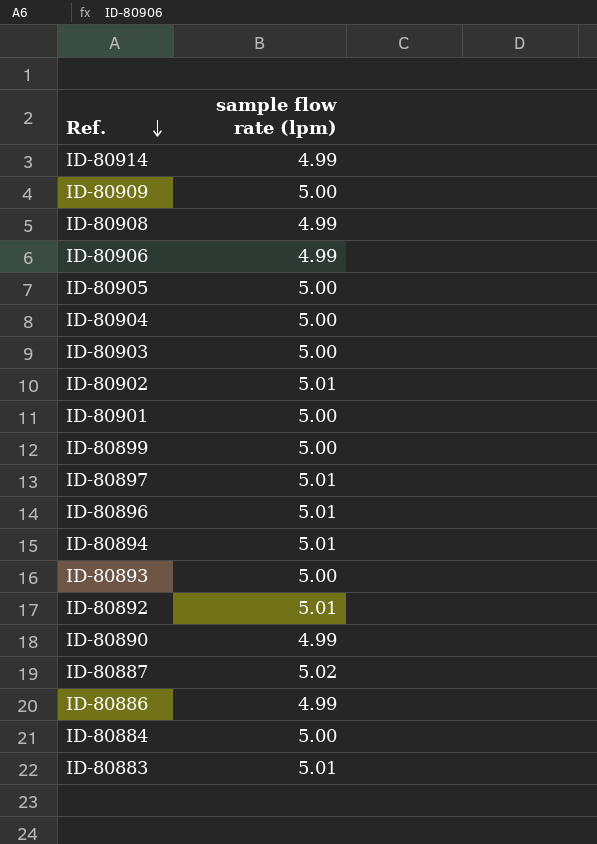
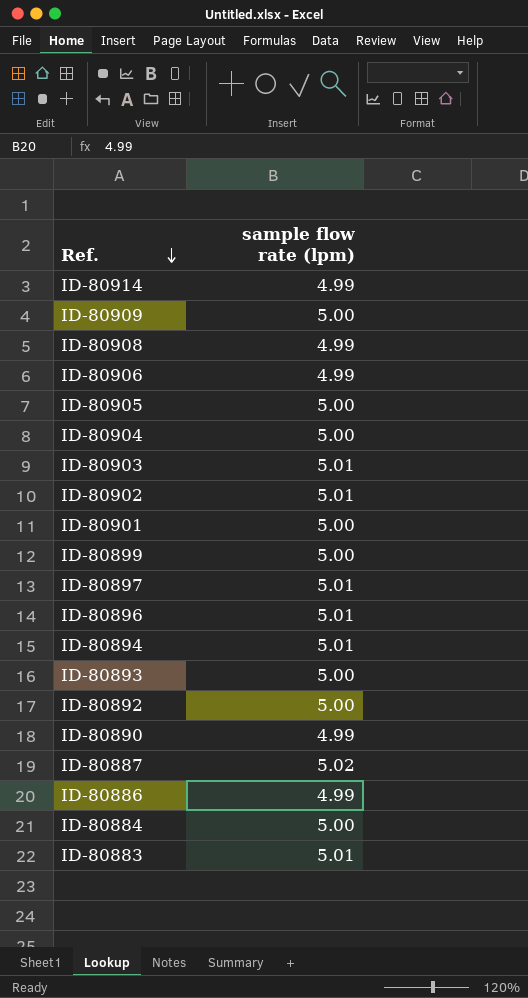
ID-80903 | sample flow rate (lpm): 5.00 -> 5.01
ID-80892 | sample flow rate (lpm): 5.01 -> 5.00

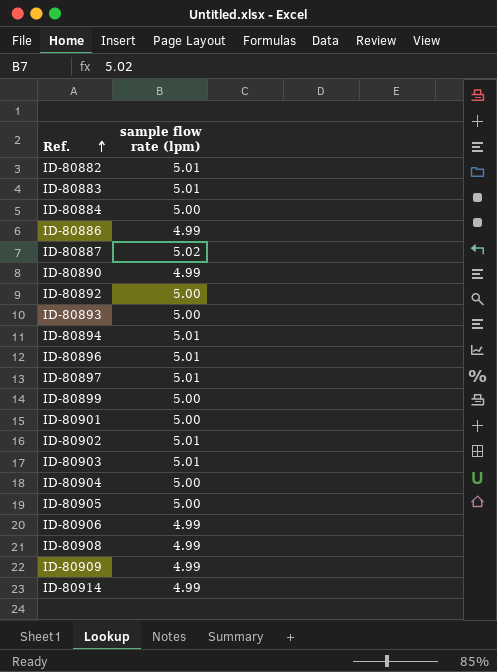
row order: Ref. descending -> Ref. ascending
row ID-80882: none -> 5.01
ID-80909 | sample flow rate (lpm): 5.00 -> 4.99

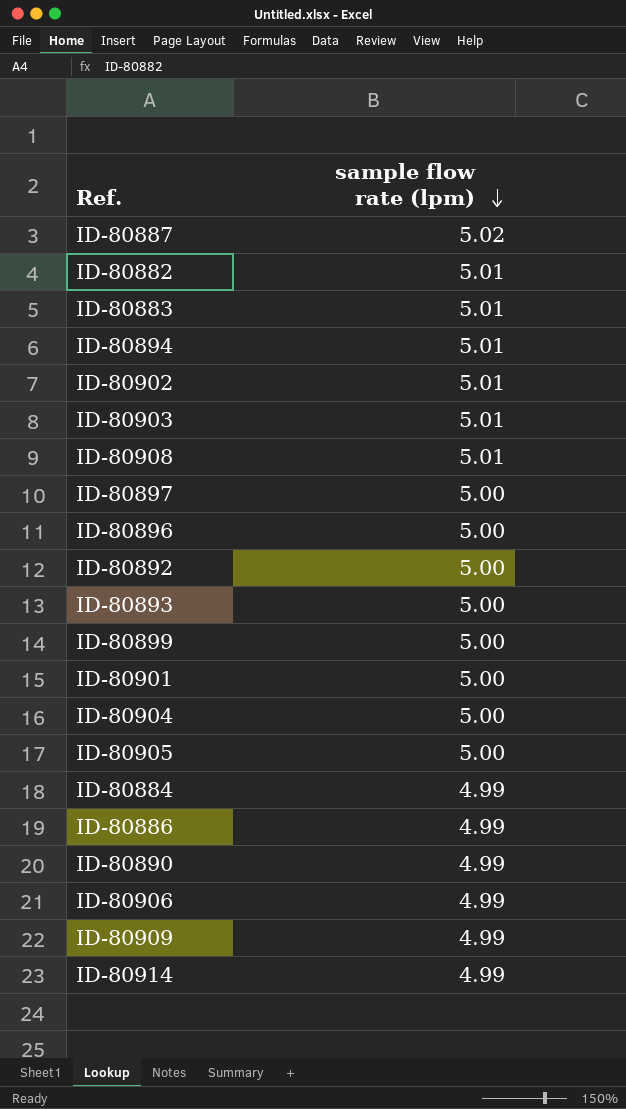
row order: Ref. ascending -> sample flow rate (lpm) descending
ID-80908 | sample flow rate (lpm): 4.99 -> 5.01
ID-80897 | sample flow rate (lpm): 5.01 -> 5.00
ID-80896 | sample flow rate (lpm): 5.01 -> 5.00
ID-80884 | sample flow rate (lpm): 5.00 -> 4.99

